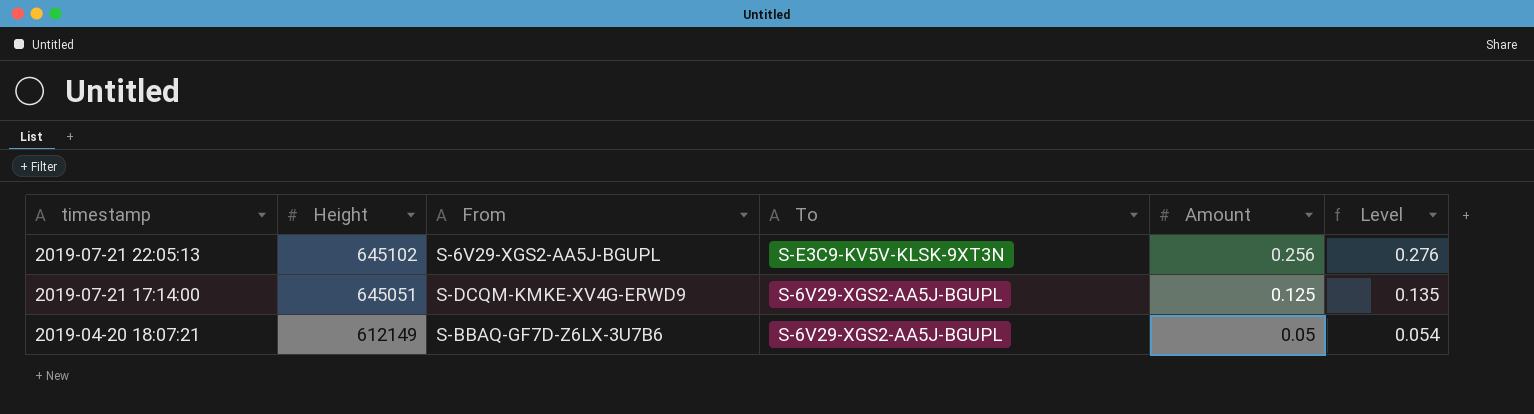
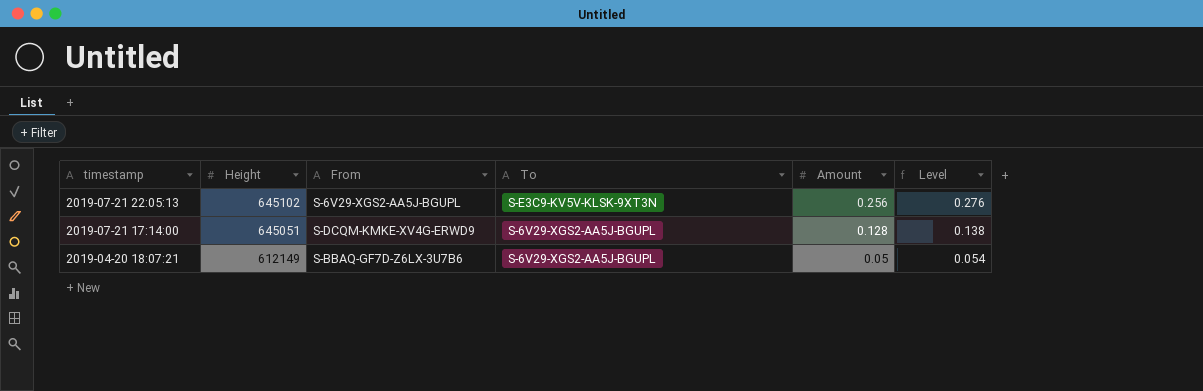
2019-07-21 17:14:00 | Amount: 0.125 -> 0.128
2019-07-21 17:14:00 | Level: 0.135 -> 0.138

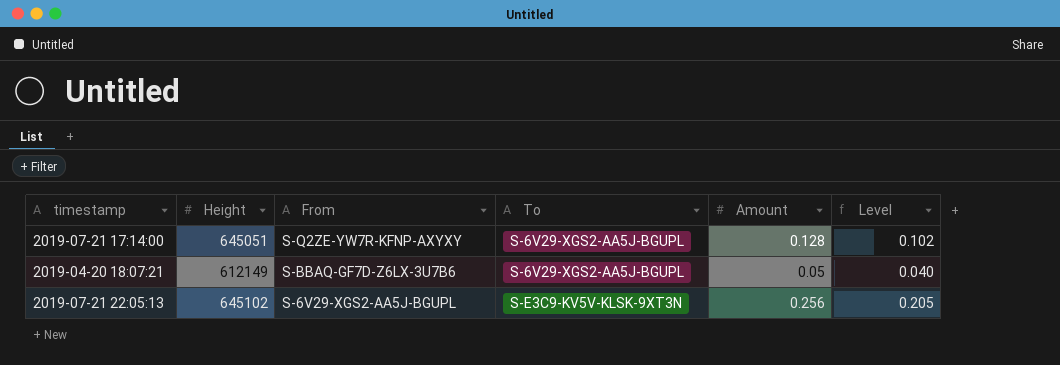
row order: timestamp descending -> From descending
column Level | formula: [Amount] * 1.08 -> [Amount] * 0.8
2019-07-21 17:14:00 | From: S-DCQM-KMKE-XV4G-ERWD9 -> S-Q2ZE-YW7R-KFNP-AXYXY

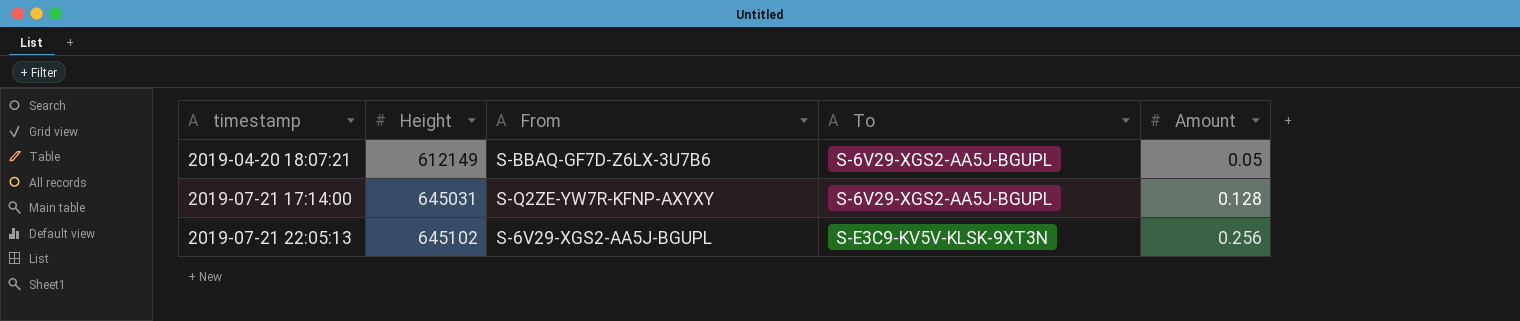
row order: From descending -> timestamp ascending
column Level | formula: [Amount] * 0.8 -> none
2019-07-21 17:14:00 | Height: 645051 -> 645031

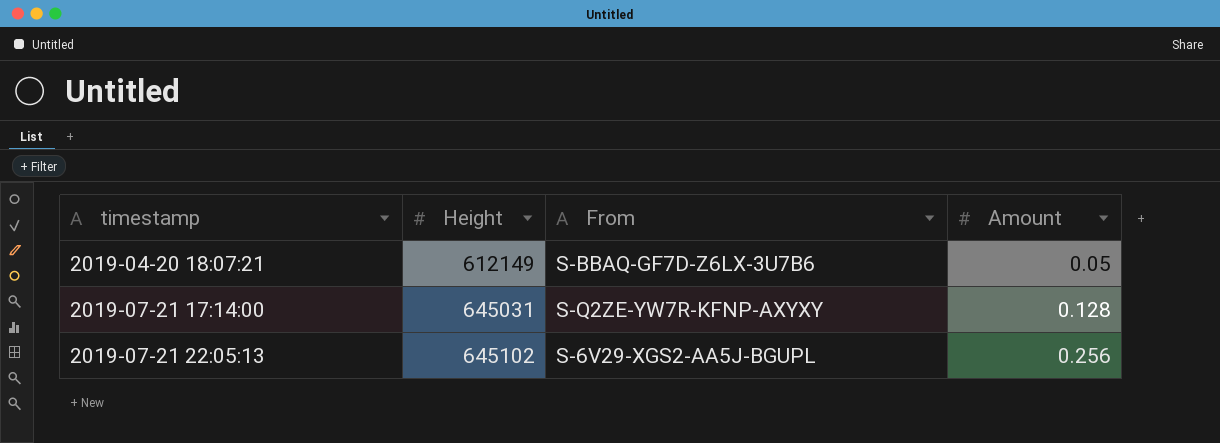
column To | position: 4 -> none

